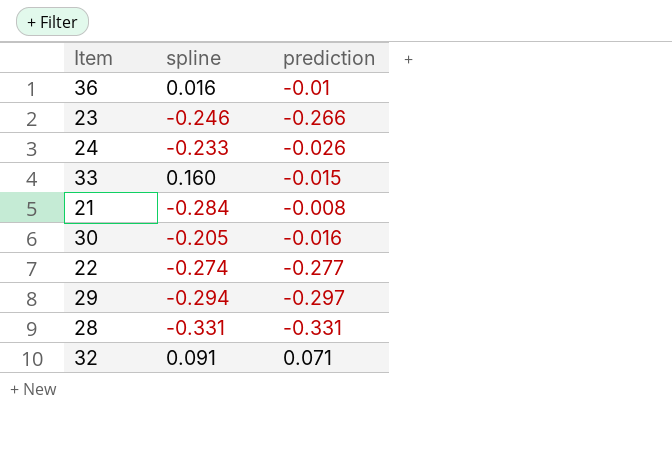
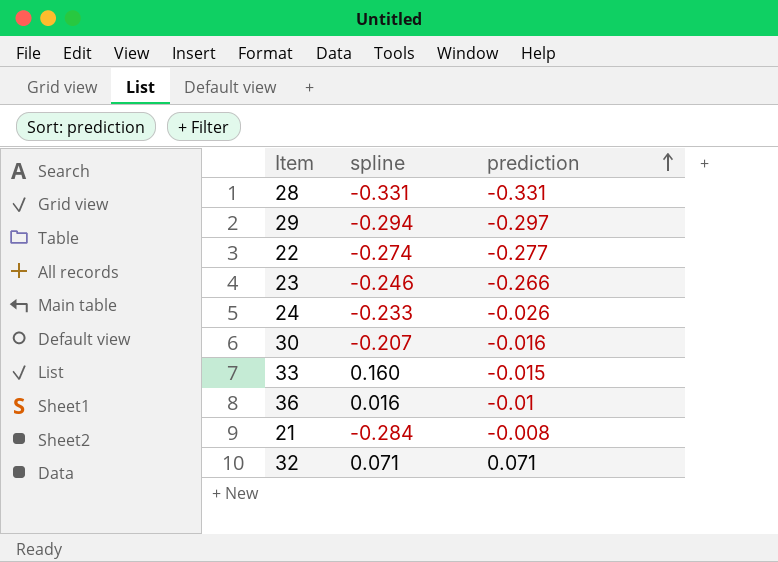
row order: none -> prediction ascending
30 | spline: -0.205 -> -0.207
32 | spline: 0.091 -> 0.071

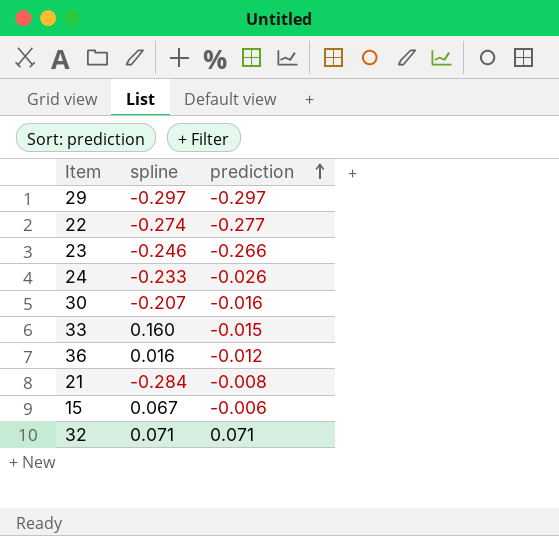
row 28: -0.331 | -0.331 -> none
29 | spline: -0.294 -> -0.297
36 | prediction: -0.01 -> -0.012
row 15: none -> 0.067 | -0.006

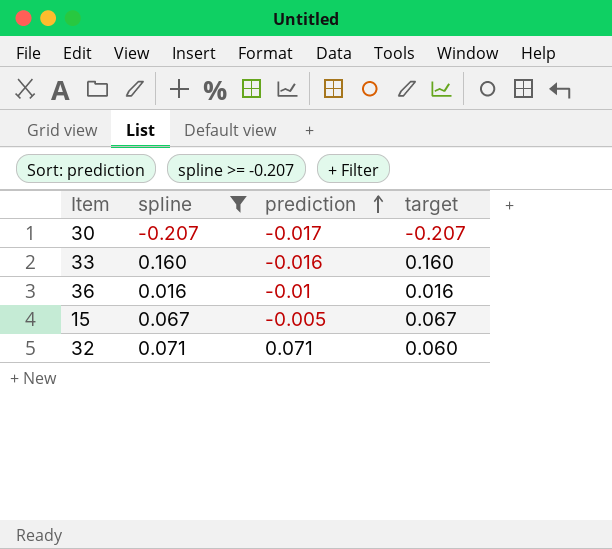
filter: none -> spline >= -0.207
column target | position: none -> 4
30 | prediction: -0.016 -> -0.017
33 | prediction: -0.015 -> -0.016
36 | prediction: -0.012 -> -0.01
15 | prediction: -0.006 -> -0.005

